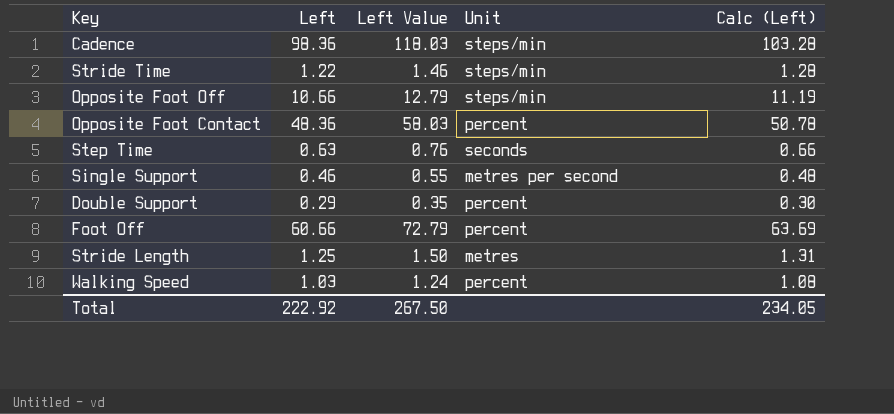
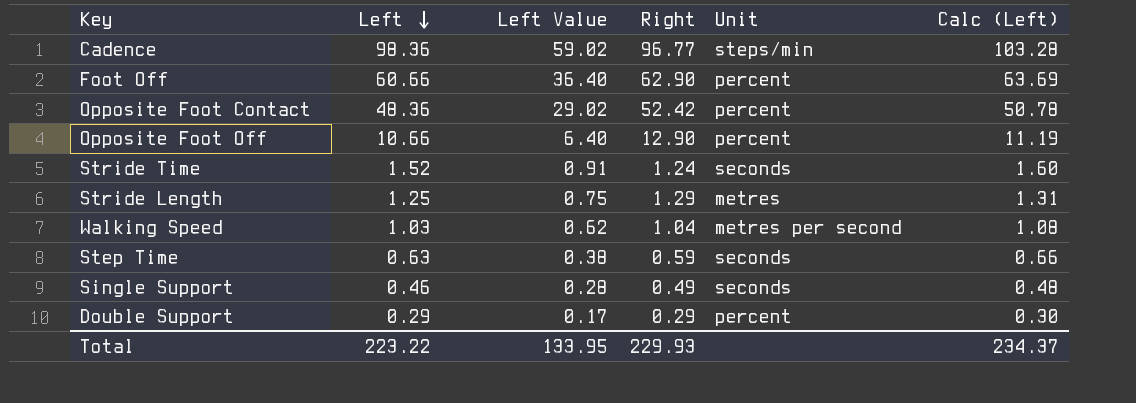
row order: none -> Left descending
column Left Value | formula: [Left] * 1.2 -> [Left] * 0.6
column Right | position: none -> 4
Opposite Foot Off | Unit: steps/min -> percent
Stride Time | Left: 1.22 -> 1.52
Stride Time | Unit: steps/min -> seconds
Stride Time | Calc (Left): 1.28 -> 1.60
Walking Speed | Unit: percent -> metres per second
Single Support | Unit: metres per second -> seconds
Total | Left: 222.92 -> 223.22
Total | Left Value: 267.50 -> 133.95
Total | Calc (Left): 234.05 -> 234.37

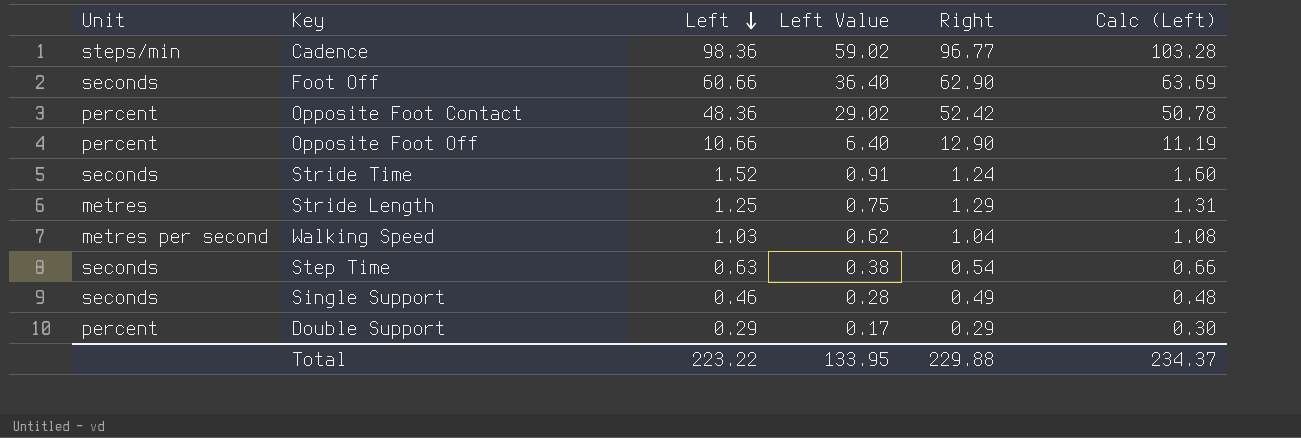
column Unit | position: 5 -> 1
Foot Off | Unit: percent -> seconds
Step Time | Right: 0.59 -> 0.54
Total | Right: 229.93 -> 229.88

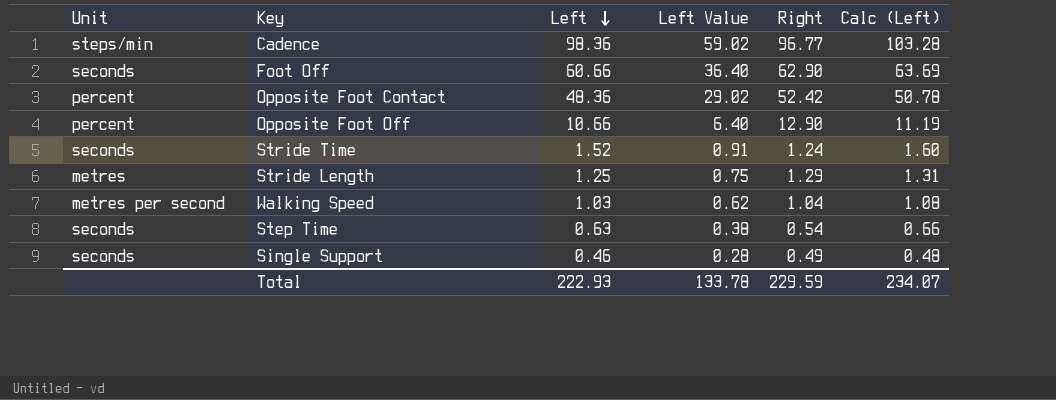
row Double Support: percent | 0.29 | 0.17 | 0.29 | 0.30 -> none
Total | Left: 223.22 -> 222.93
Total | Left Value: 133.95 -> 133.78
Total | Right: 229.88 -> 229.59
Total | Calc (Left): 234.37 -> 234.07

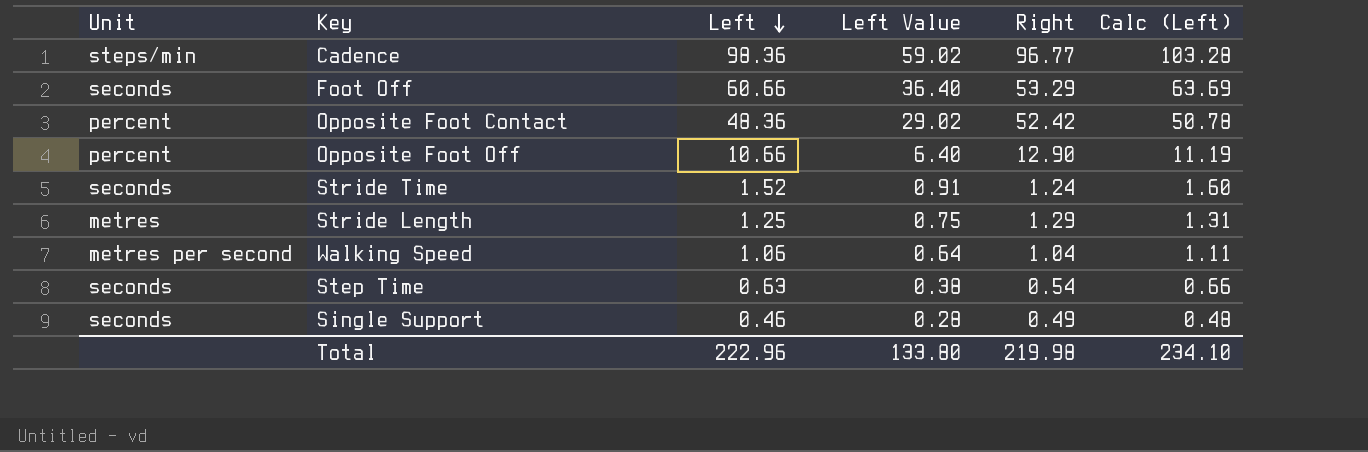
Foot Off | Right: 62.90 -> 53.29
Walking Speed | Left: 1.03 -> 1.06
Walking Speed | Left Value: 0.62 -> 0.64
Walking Speed | Calc (Left): 1.08 -> 1.11
Total | Left: 222.93 -> 222.96
Total | Left Value: 133.78 -> 133.80
Total | Right: 229.59 -> 219.98
Total | Calc (Left): 234.07 -> 234.10

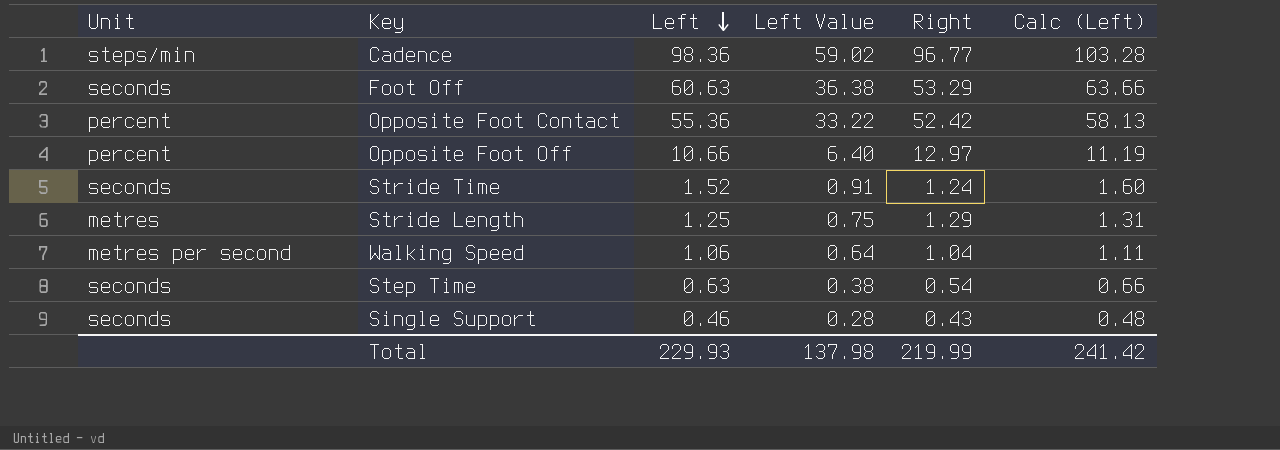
Foot Off | Left: 60.66 -> 60.63
Foot Off | Left Value: 36.40 -> 36.38
Foot Off | Calc (Left): 63.69 -> 63.66
Opposite Foot Contact | Left: 48.36 -> 55.36
Opposite Foot Contact | Left Value: 29.02 -> 33.22
Opposite Foot Contact | Calc (Left): 50.78 -> 58.13
Opposite Foot Off | Right: 12.90 -> 12.97
Single Support | Right: 0.49 -> 0.43
Total | Left: 222.96 -> 229.93
Total | Left Value: 133.80 -> 137.98
Total | Right: 219.98 -> 219.99
Total | Calc (Left): 234.10 -> 241.42

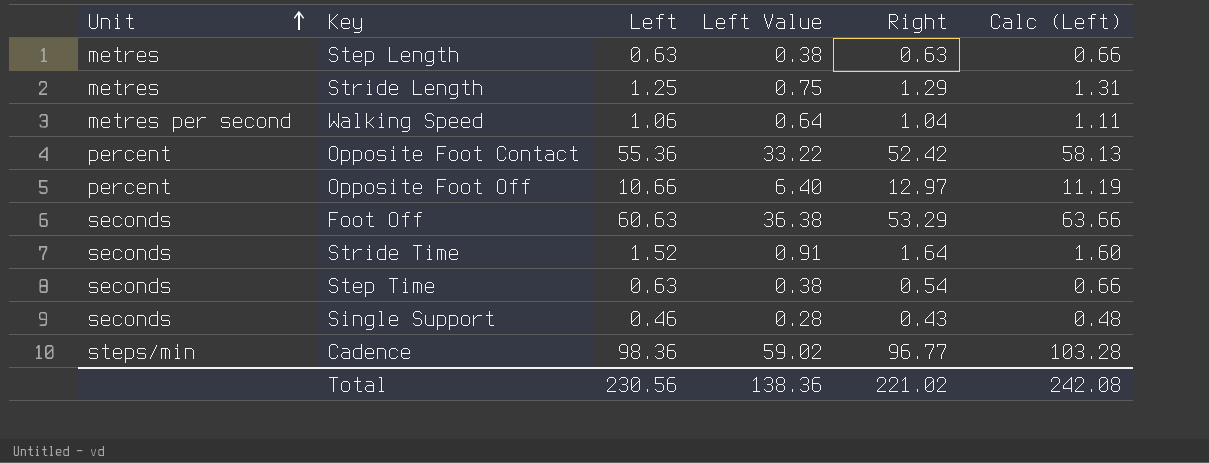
row order: Left descending -> Unit ascending
row Step Length: none -> metres | 0.63 | 0.38 | 0.63 | 0.66
Stride Time | Right: 1.24 -> 1.64
Total | Left: 229.93 -> 230.56
Total | Left Value: 137.98 -> 138.36
Total | Right: 219.99 -> 221.02
Total | Calc (Left): 241.42 -> 242.08

